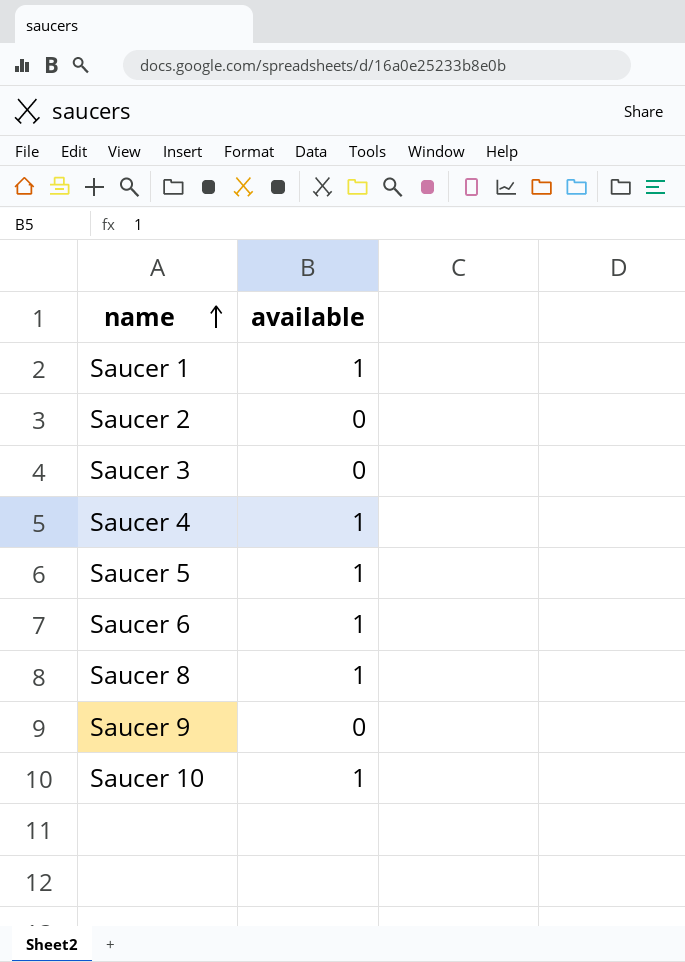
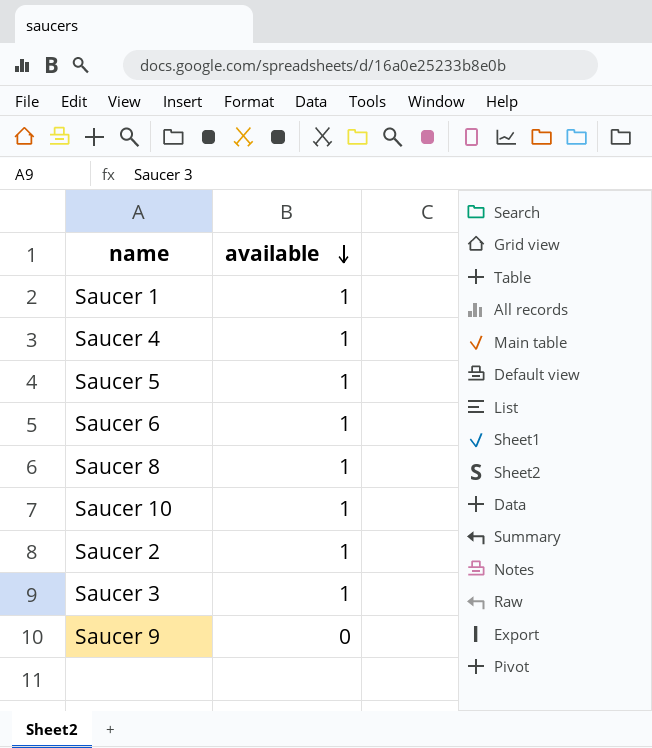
row order: name ascending -> available descending
Saucer 2 | available: 0 -> 1
Saucer 3 | available: 0 -> 1

